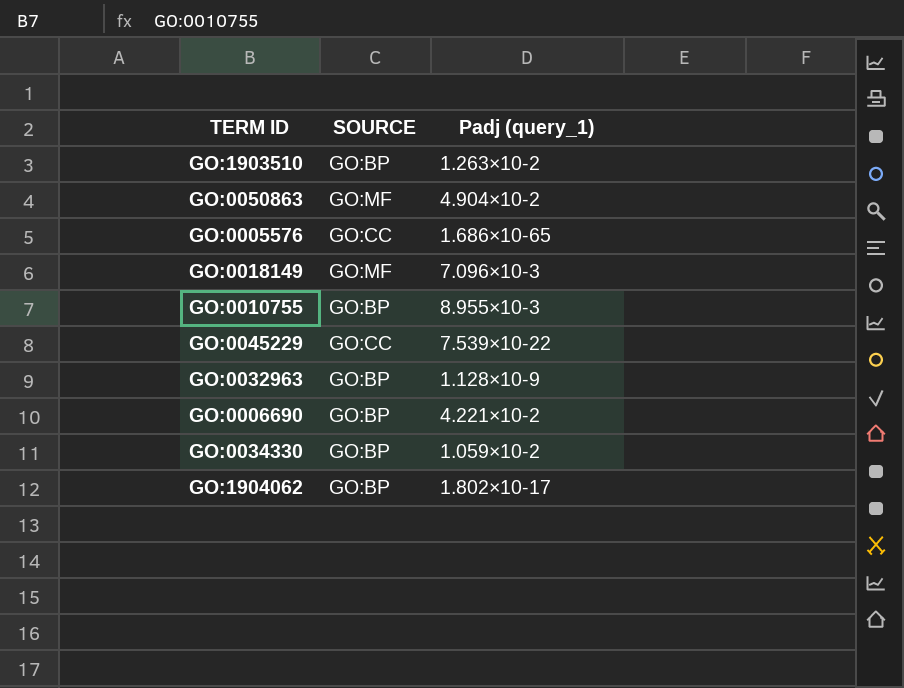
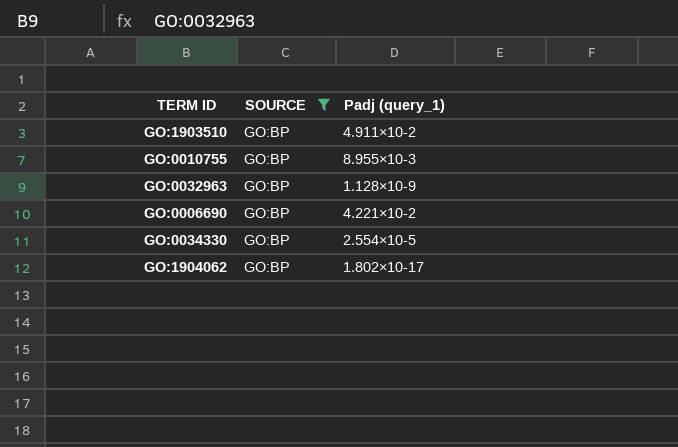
filter: none -> SOURCE = GO:BP
GO:1903510 | Padj (query_1): 1.263×10-2 -> 4.911×10-2
GO:0034330 | Padj (query_1): 1.059×10-2 -> 2.554×10-5

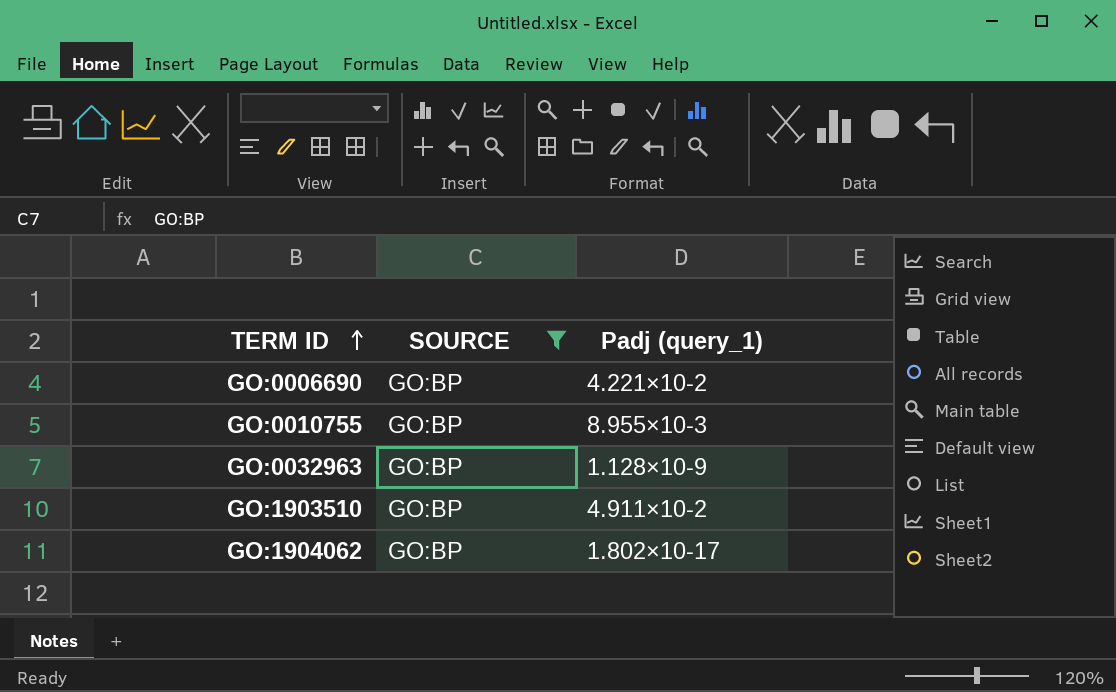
row order: none -> TERM ID ascending
row GO:0034330: GO:BP | 2.554×10-5 -> none

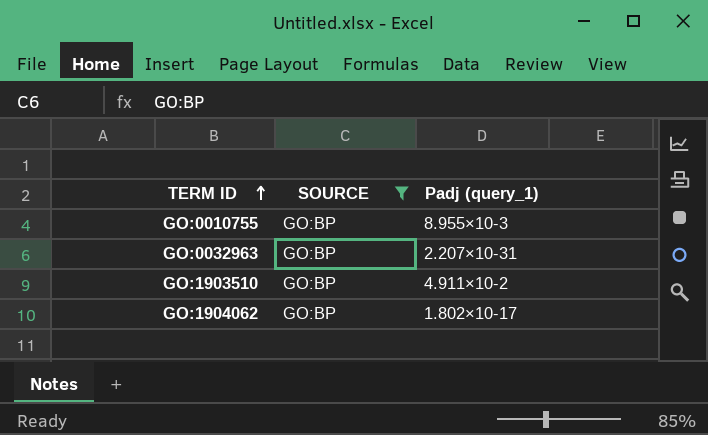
row GO:0006690: GO:BP | 4.221×10-2 -> none
GO:0032963 | Padj (query_1): 1.128×10-9 -> 2.207×10-31

